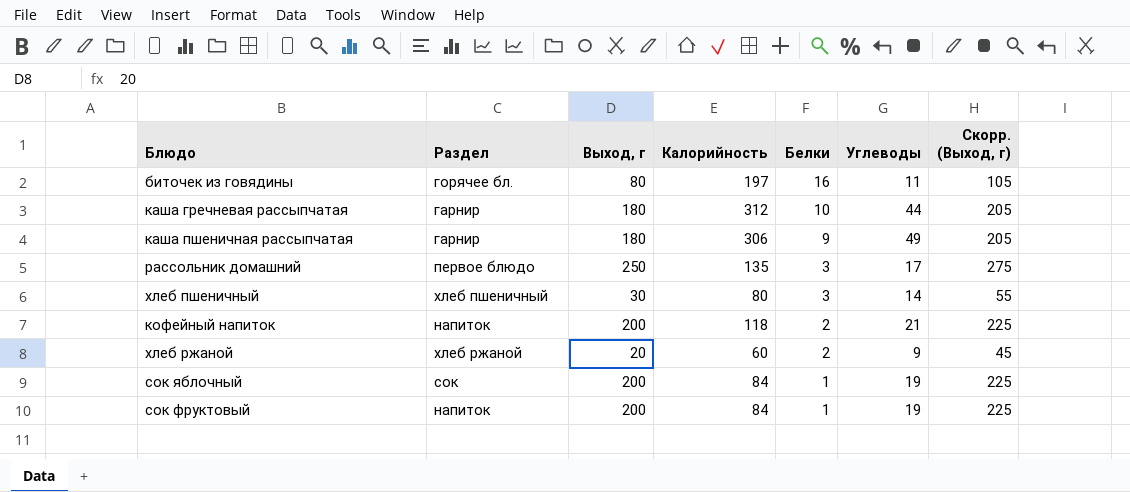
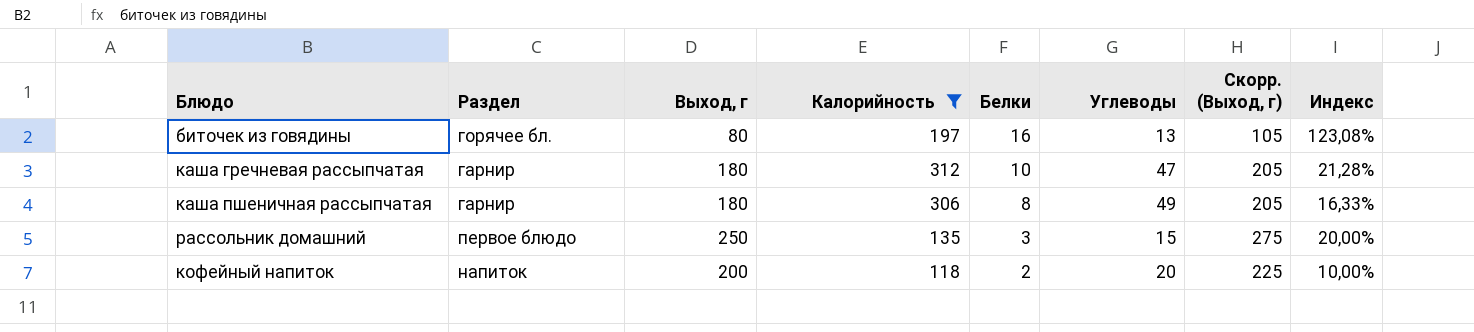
filter: none -> Калорийность >= 118
column Индекс | formula: none -> [Белки] / [Углеводы]
биточек из говядины | Углеводы: 11 -> 13
каша гречневая рассыпчатая | Углеводы: 44 -> 47
каша пшеничная рассыпчатая | Белки: 9 -> 8
рассольник домашний | Углеводы: 17 -> 15
кофейный напиток | Углеводы: 21 -> 20

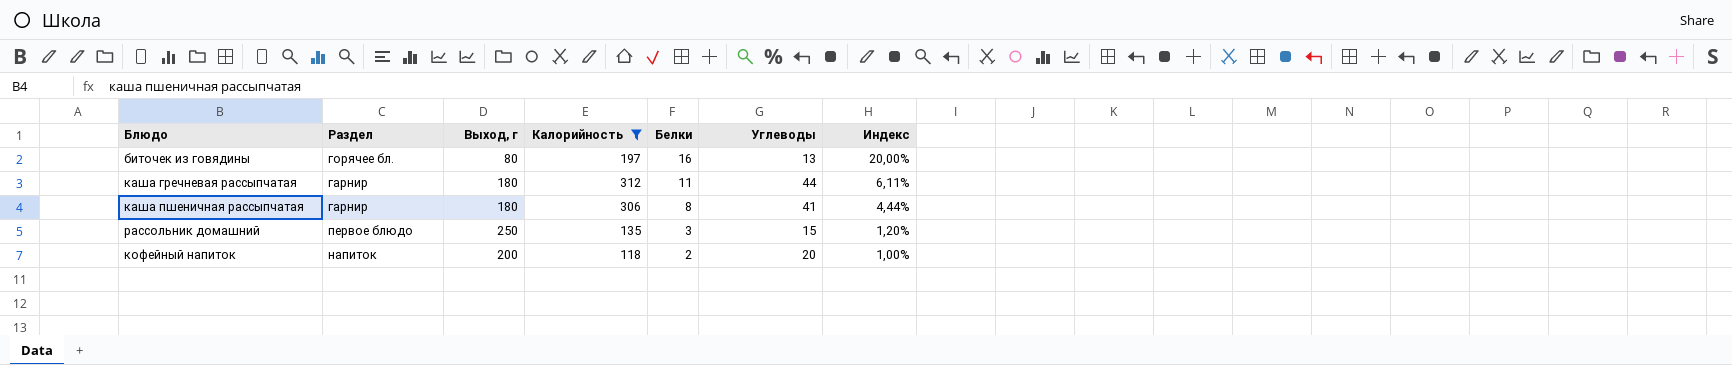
column Скорр. (Выход, г) | formula: [Выход, г] + 25 -> none
column Индекс | formula: [Белки] / [Углеводы] -> [Белки] / [Выход, г]
каша гречневая рассыпчатая | Белки: 10 -> 11
каша гречневая рассыпчатая | Углеводы: 47 -> 44
каша пшеничная рассыпчатая | Углеводы: 49 -> 41

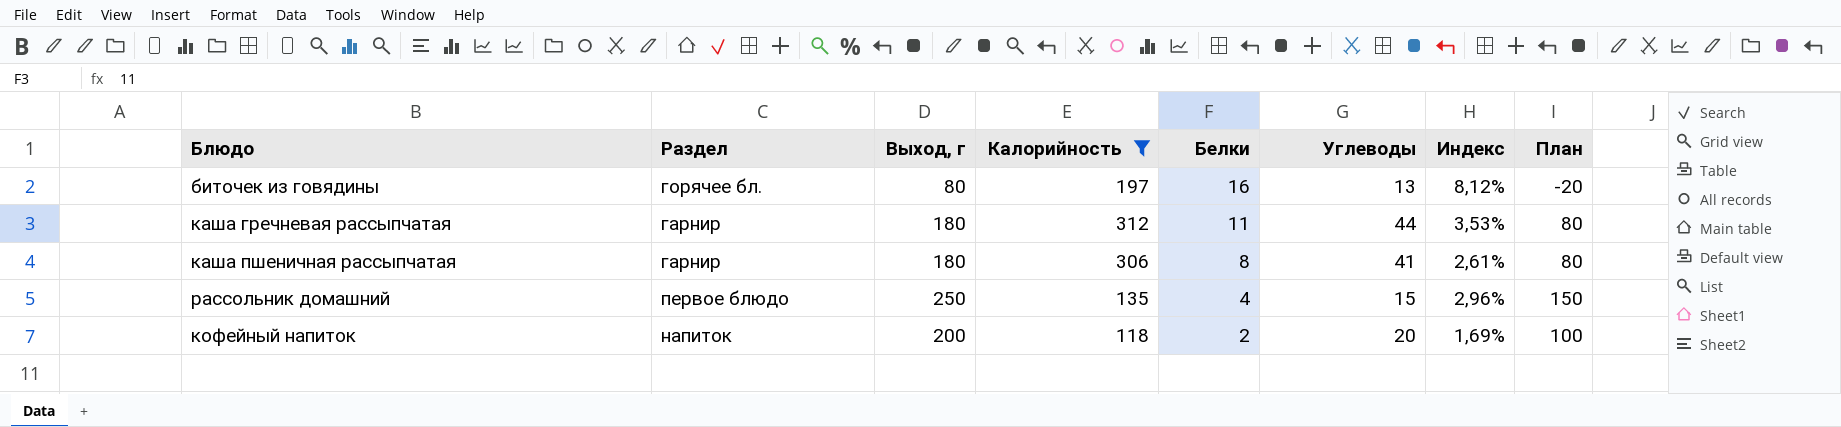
column Индекс | formula: [Белки] / [Выход, г] -> [Белки] / [Калорийность]
column План | formula: none -> [Выход, г] - 100
рассольник домашний | Белки: 3 -> 4

